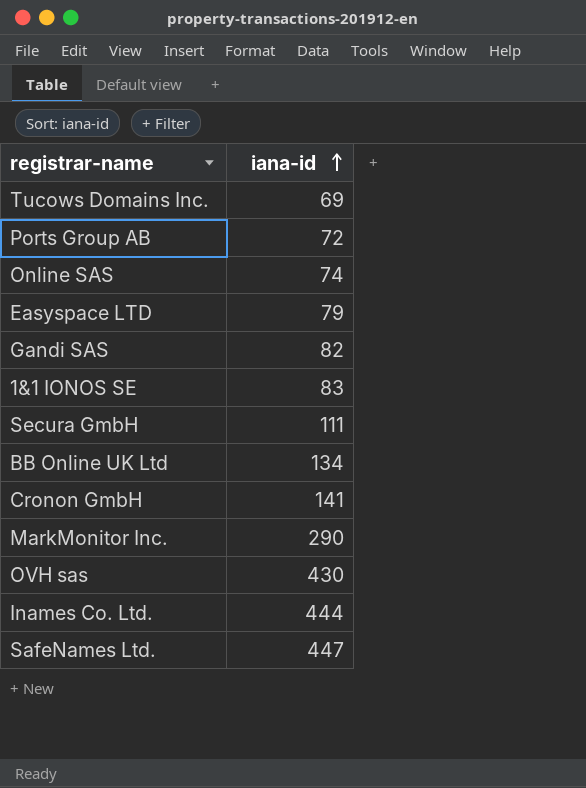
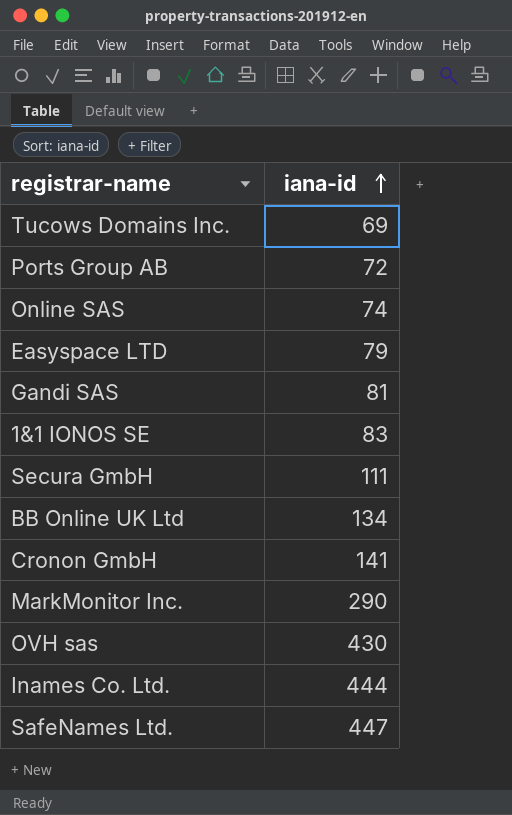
Gandi SAS | iana-id: 82 -> 81

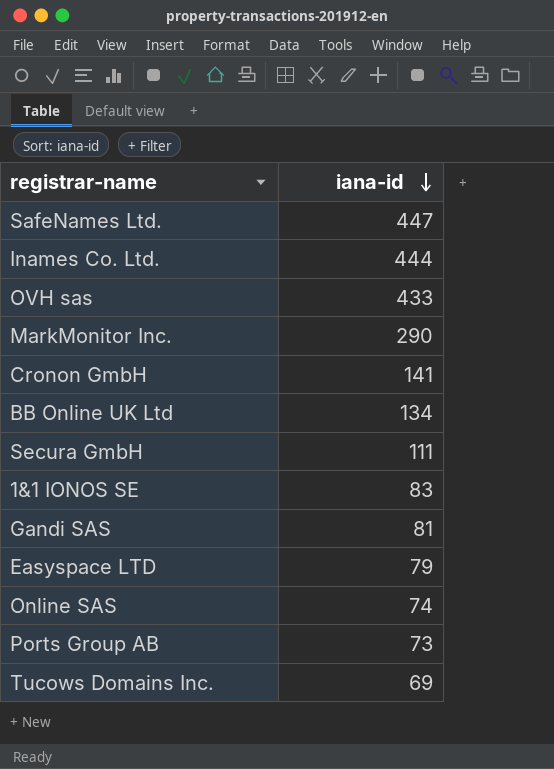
row order: iana-id ascending -> iana-id descending
OVH sas | iana-id: 430 -> 433
Ports Group AB | iana-id: 72 -> 73

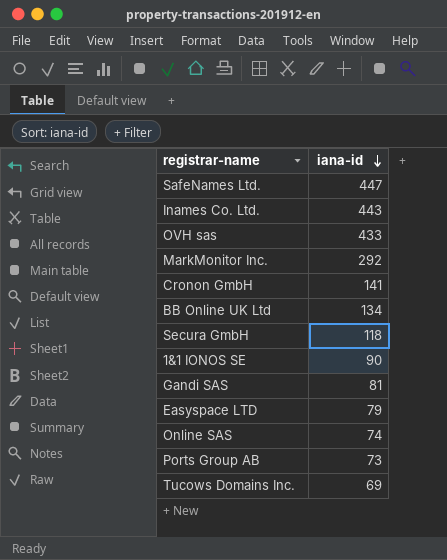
Inames Co. Ltd. | iana-id: 444 -> 443
MarkMonitor Inc. | iana-id: 290 -> 292
Secura GmbH | iana-id: 111 -> 118
1&1 IONOS SE | iana-id: 83 -> 90

